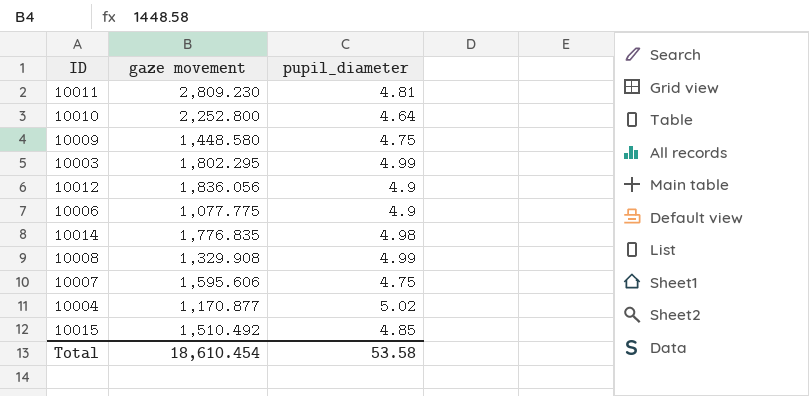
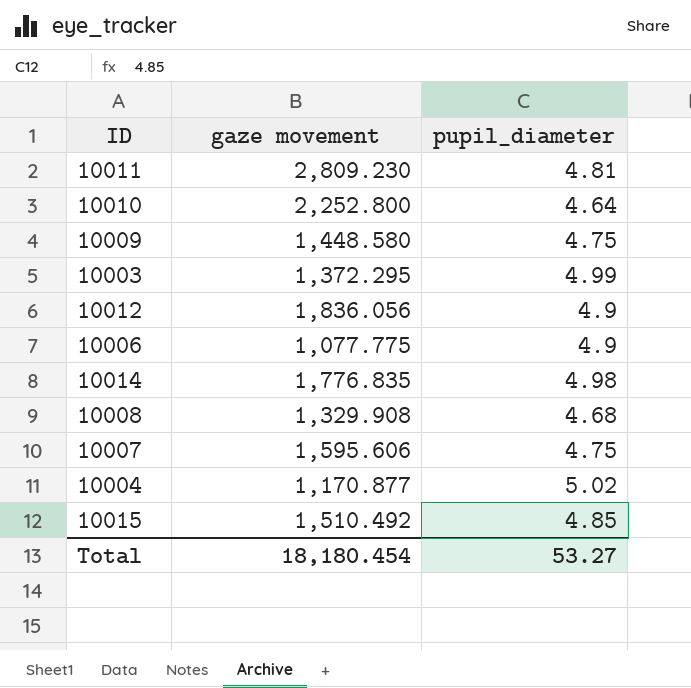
10003 | gaze movement: 1,802.295 -> 1,372.295
10008 | pupil_diameter: 4.99 -> 4.68
Total | gaze movement: 18,610.454 -> 18,180.454
Total | pupil_diameter: 53.58 -> 53.27

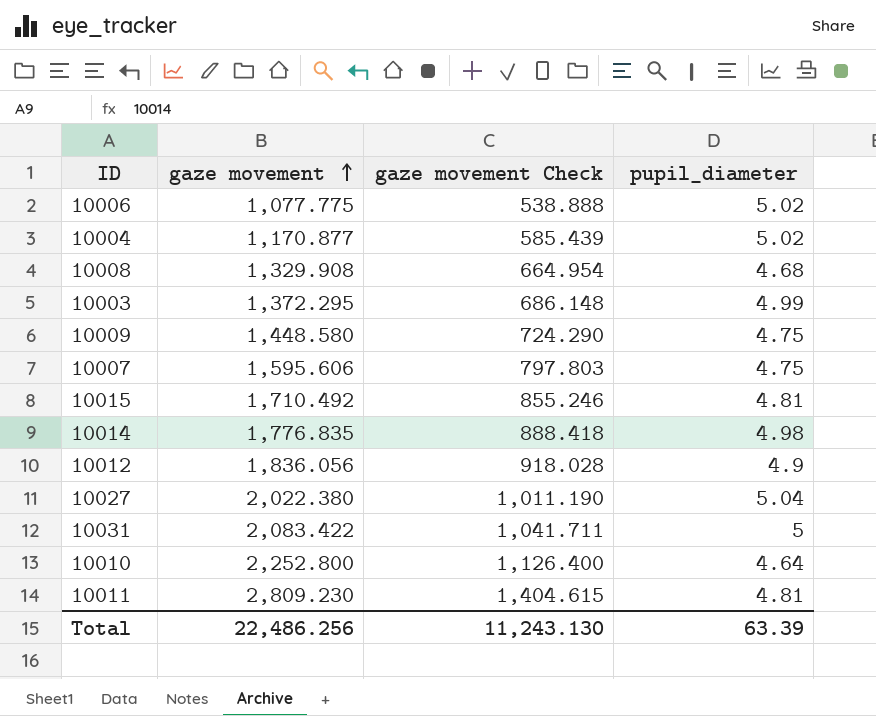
row order: none -> gaze movement ascending
column gaze movement Check | formula: none -> [gaze movement] * 0.5
10006 | pupil_diameter: 4.9 -> 5.02
10015 | gaze movement: 1,510.492 -> 1,710.492
10015 | pupil_diameter: 4.85 -> 4.81
row 10027: none -> 2,022.380 | 1,011.190 | 5.04
row 10031: none -> 2,083.422 | 1,041.711 | 5
Total | gaze movement: 18,180.454 -> 22,486.256
Total | pupil_diameter: 53.27 -> 63.39

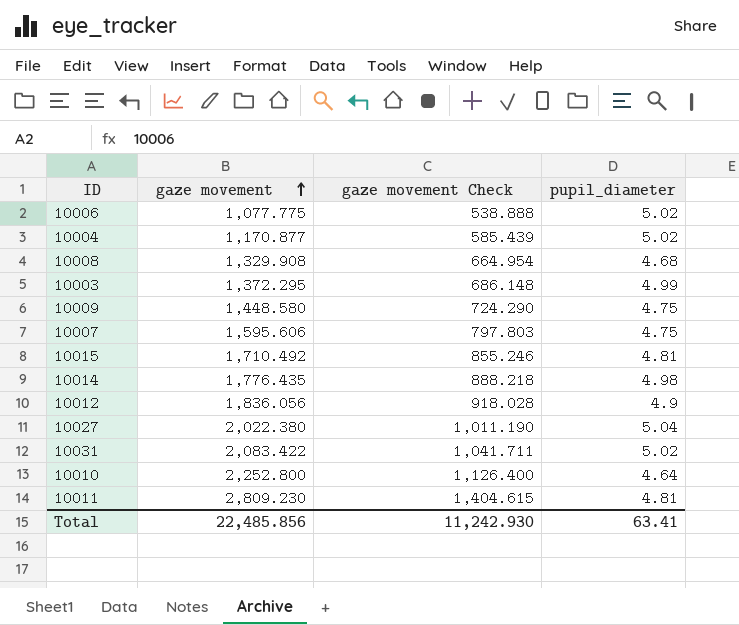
10014 | gaze movement: 1,776.835 -> 1,776.435
10014 | gaze movement Check: 888.418 -> 888.218
10031 | pupil_diameter: 5 -> 5.02
Total | gaze movement: 22,486.256 -> 22,485.856
Total | gaze movement Check: 11,243.130 -> 11,242.930
Total | pupil_diameter: 63.39 -> 63.41

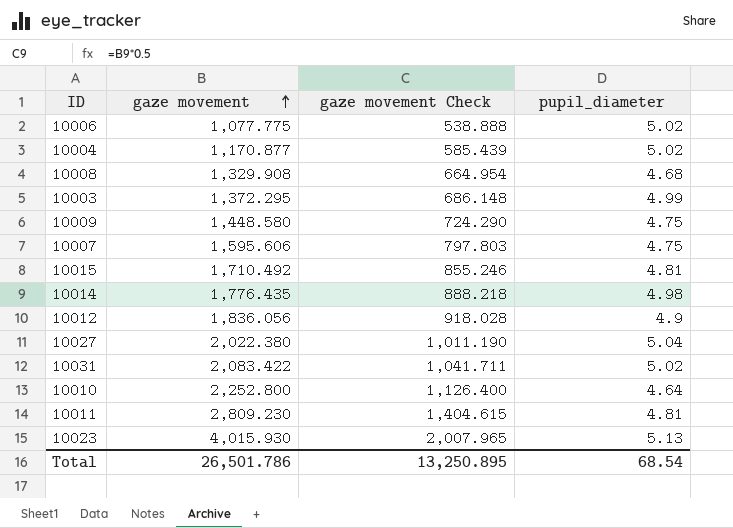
row 10023: none -> 4,015.930 | 2,007.965 | 5.13
Total | gaze movement: 22,485.856 -> 26,501.786
Total | gaze movement Check: 11,242.930 -> 13,250.895
Total | pupil_diameter: 63.41 -> 68.54

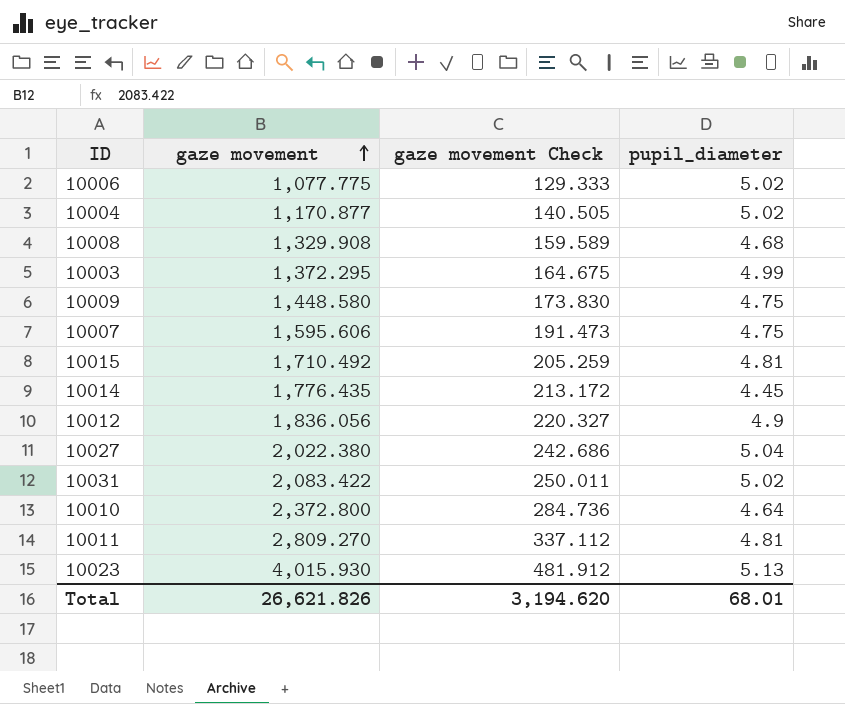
column gaze movement Check | formula: [gaze movement] * 0.5 -> [gaze movement] * 0.12
10014 | pupil_diameter: 4.98 -> 4.45
10010 | gaze movement: 2,252.800 -> 2,372.800
10011 | gaze movement: 2,809.230 -> 2,809.270
Total | gaze movement: 26,501.786 -> 26,621.826
Total | gaze movement Check: 13,250.895 -> 3,194.620
Total | pupil_diameter: 68.54 -> 68.01

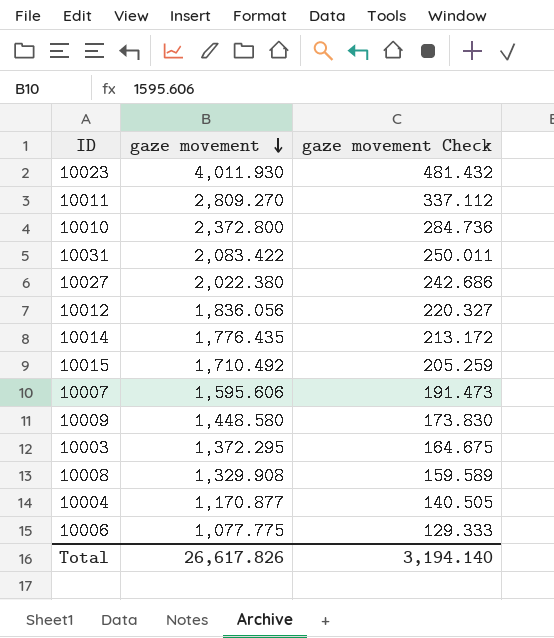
row order: gaze movement ascending -> gaze movement descending
column pupil_diameter | position: 4 -> none
10023 | gaze movement: 4,015.930 -> 4,011.930
10023 | gaze movement Check: 481.912 -> 481.432
Total | gaze movement: 26,621.826 -> 26,617.826
Total | gaze movement Check: 3,194.620 -> 3,194.140

